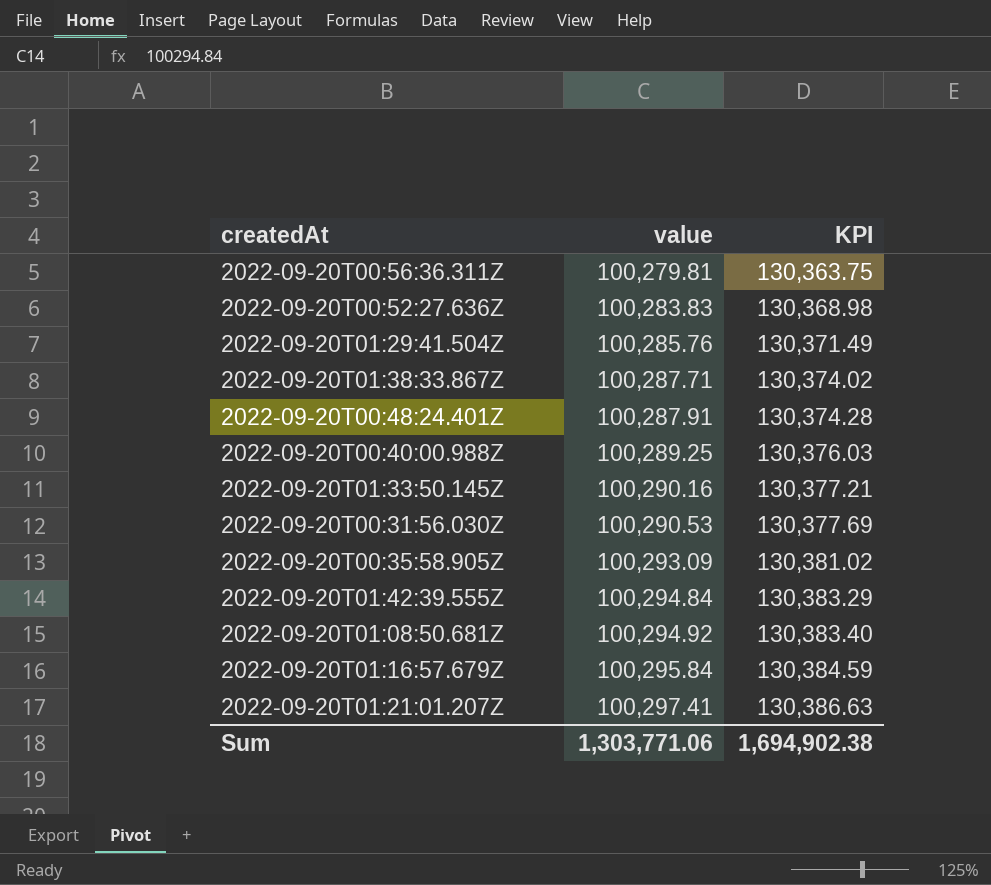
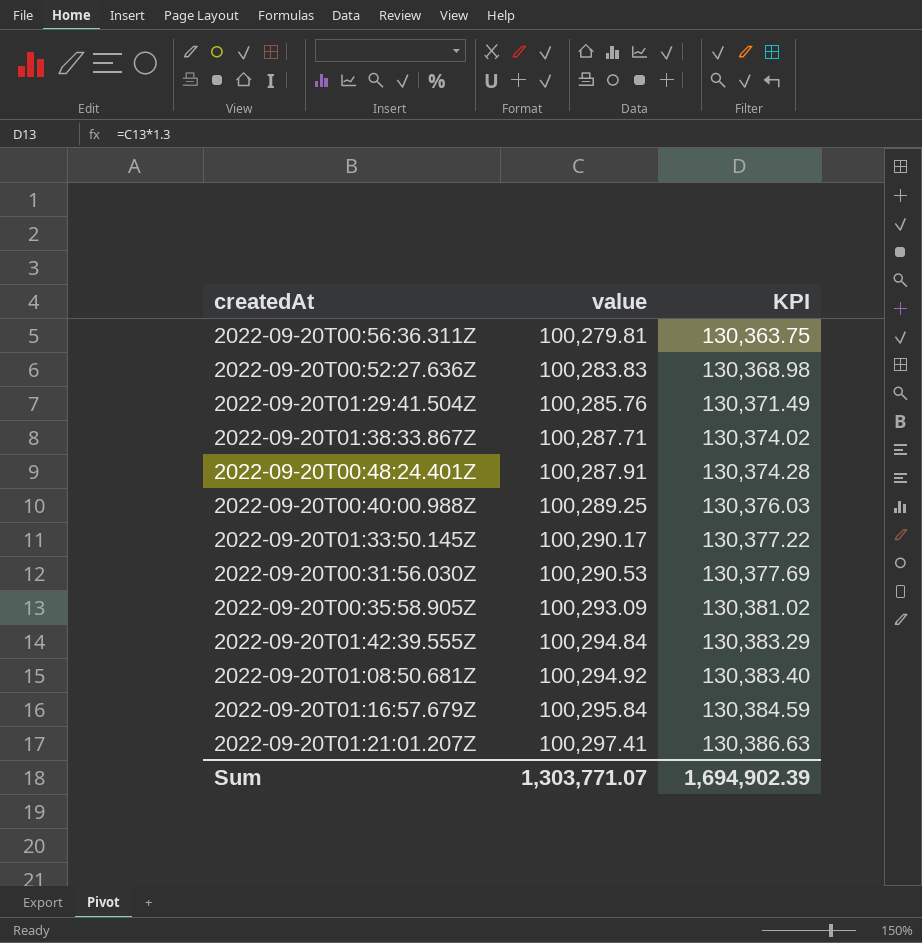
2022-09-20T01:33:50.145Z | value: 100,290.16 -> 100,290.17
2022-09-20T01:33:50.145Z | KPI: 130,377.21 -> 130,377.22
Sum | value: 1,303,771.06 -> 1,303,771.07
Sum | KPI: 1,694,902.38 -> 1,694,902.39

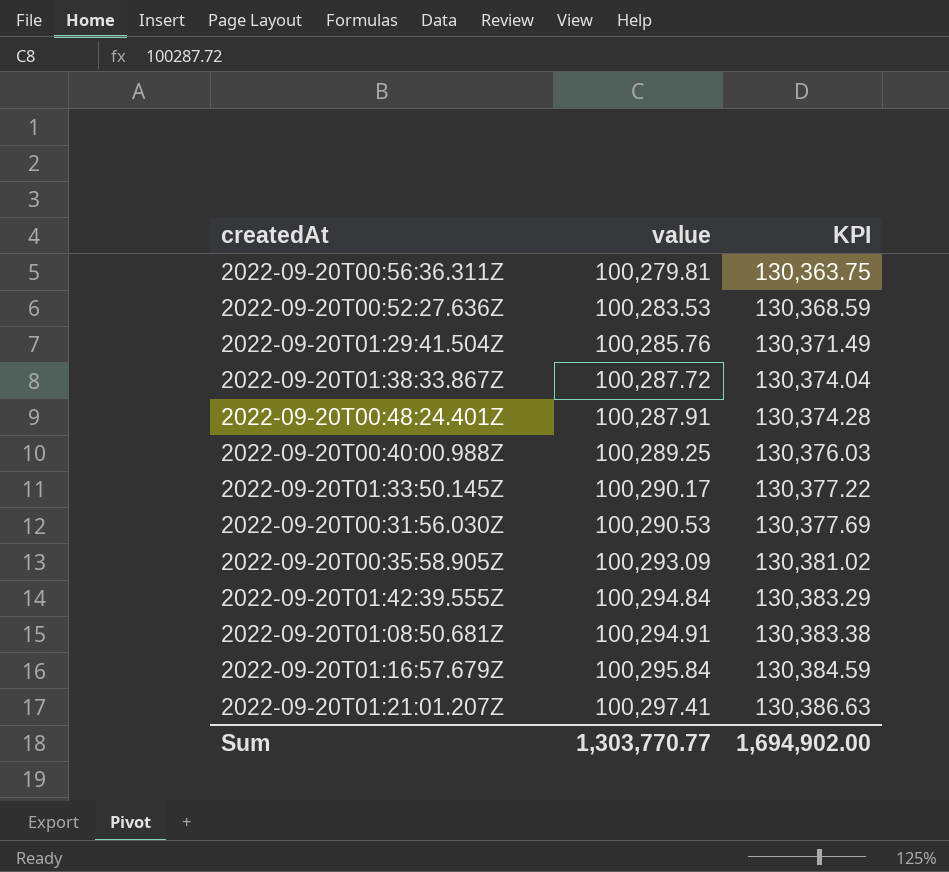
2022-09-20T00:52:27.636Z | value: 100,283.83 -> 100,283.53
2022-09-20T00:52:27.636Z | KPI: 130,368.98 -> 130,368.59
2022-09-20T01:38:33.867Z | value: 100,287.71 -> 100,287.72
2022-09-20T01:38:33.867Z | KPI: 130,374.02 -> 130,374.04
2022-09-20T01:08:50.681Z | value: 100,294.92 -> 100,294.91
2022-09-20T01:08:50.681Z | KPI: 130,383.40 -> 130,383.38
Sum | value: 1,303,771.07 -> 1,303,770.77
Sum | KPI: 1,694,902.39 -> 1,694,902.00

